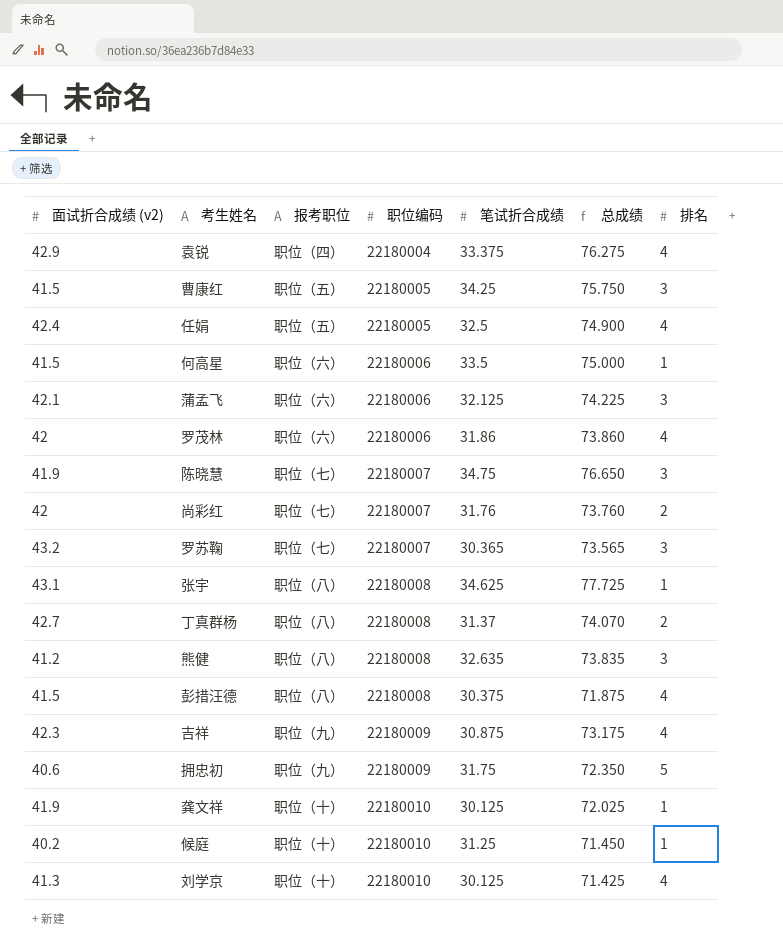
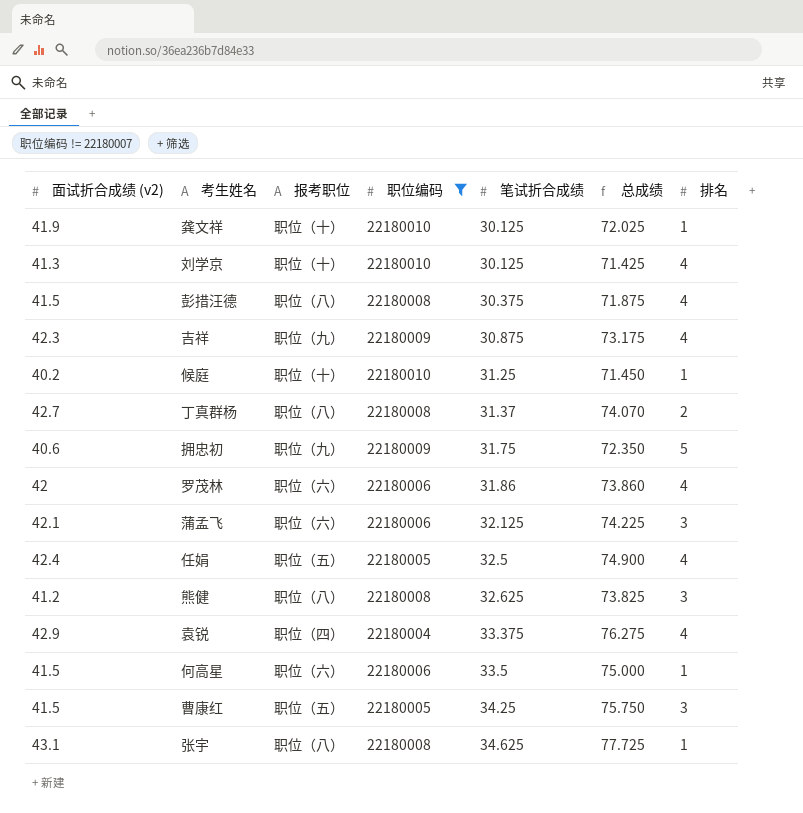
filter: none -> 职位编码 != 22180007
row order: 职位编码 ascending -> 笔试折合成绩 ascending
熊健 | 笔试折合成绩: 32.635 -> 32.625
熊健 | 总成绩: 73.835 -> 73.825

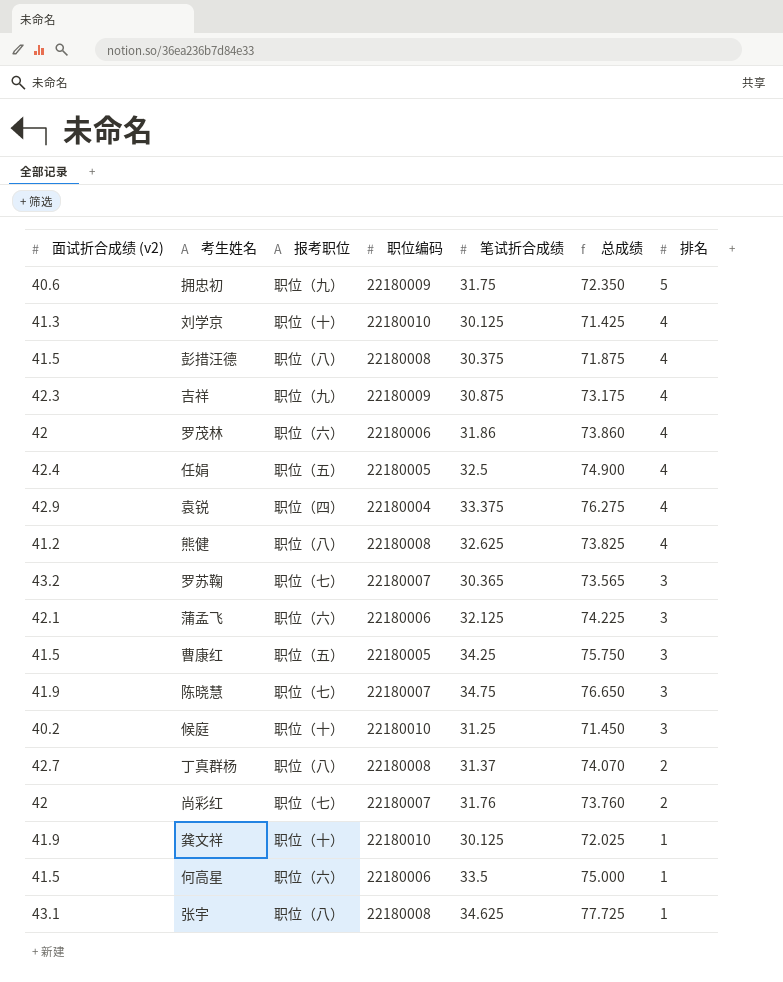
filter: 职位编码 != 22180007 -> none
row order: 笔试折合成绩 ascending -> 排名 descending
熊健 | 排名: 3 -> 4
候庭 | 排名: 1 -> 3

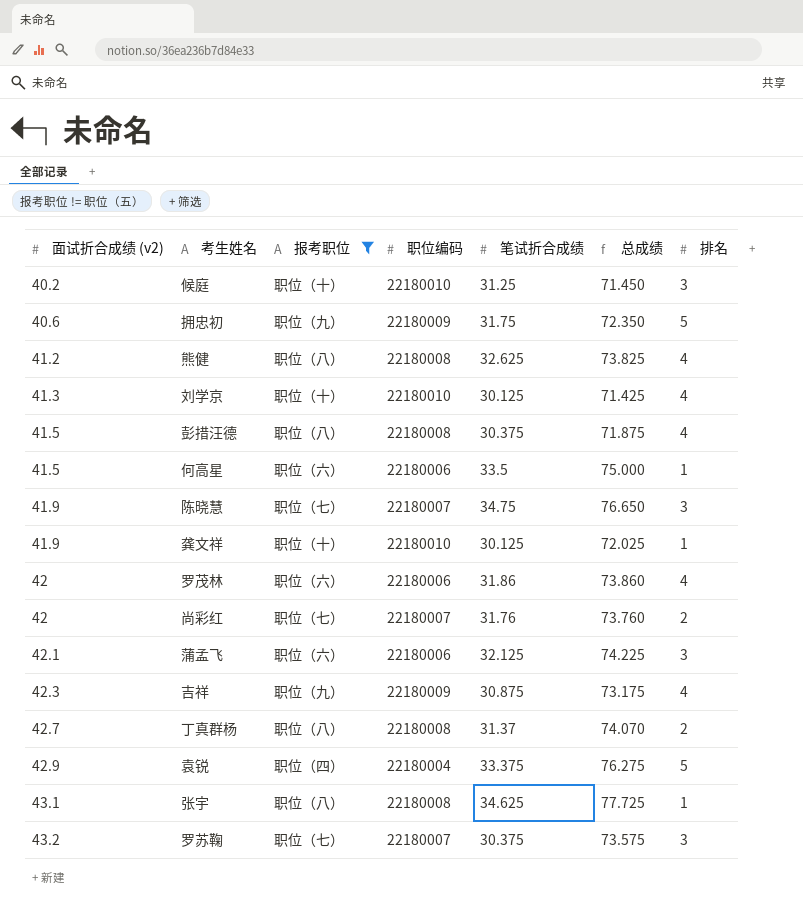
filter: none -> 报考职位 != 职位（五）
row order: 排名 descending -> 面试折合成绩 (v2) ascending
袁锐 | 排名: 4 -> 5
罗苏鞠 | 笔试折合成绩: 30.365 -> 30.375
罗苏鞠 | 总成绩: 73.565 -> 73.575

